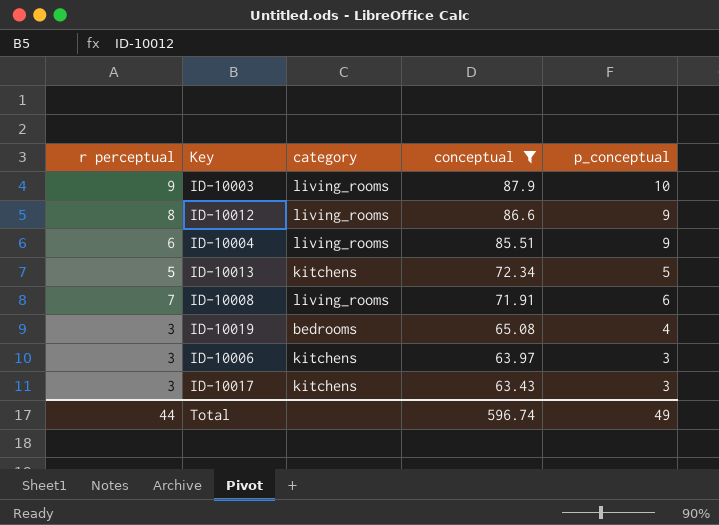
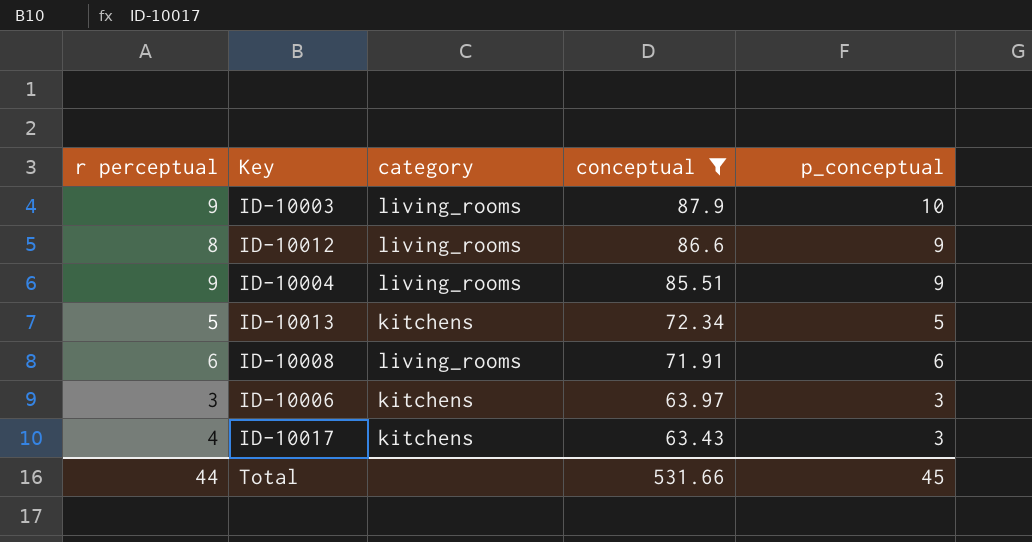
row ID-10019: 3 | bedrooms | 65.08 | 4 -> none
ID-10004 | r perceptual: 6 -> 9
ID-10008 | r perceptual: 7 -> 6
ID-10017 | r perceptual: 3 -> 4
Total | conceptual: 596.74 -> 531.66
Total | p_conceptual: 49 -> 45

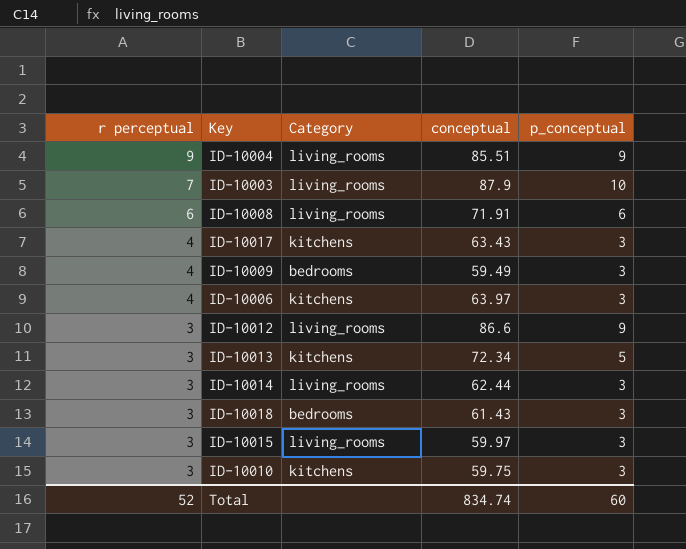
filter: conceptual >= 63.43 -> none
row order: conceptual descending -> r perceptual descending
column name: category -> Category
ID-10003 | r perceptual: 9 -> 7
ID-10006 | r perceptual: 3 -> 4
ID-10012 | r perceptual: 8 -> 3
ID-10013 | r perceptual: 5 -> 3
Total | r perceptual: 44 -> 52
Total | conceptual: 531.66 -> 834.74
Total | p_conceptual: 45 -> 60

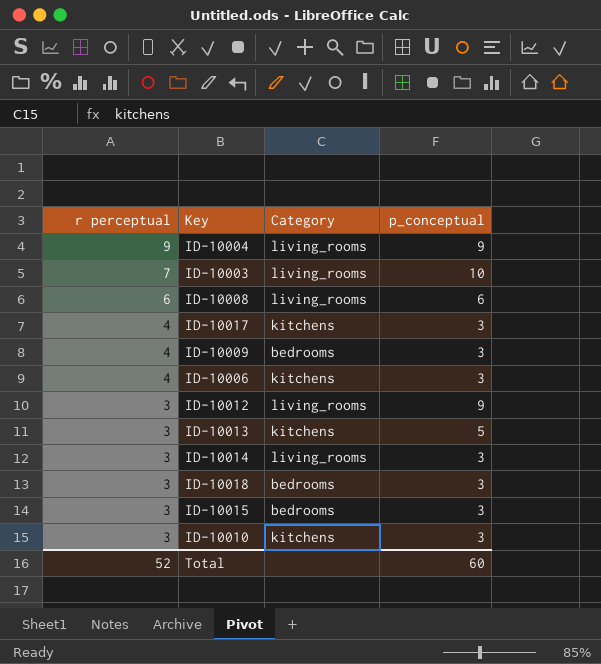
column conceptual | position: 4 -> none
ID-10015 | Category: living_rooms -> bedrooms

